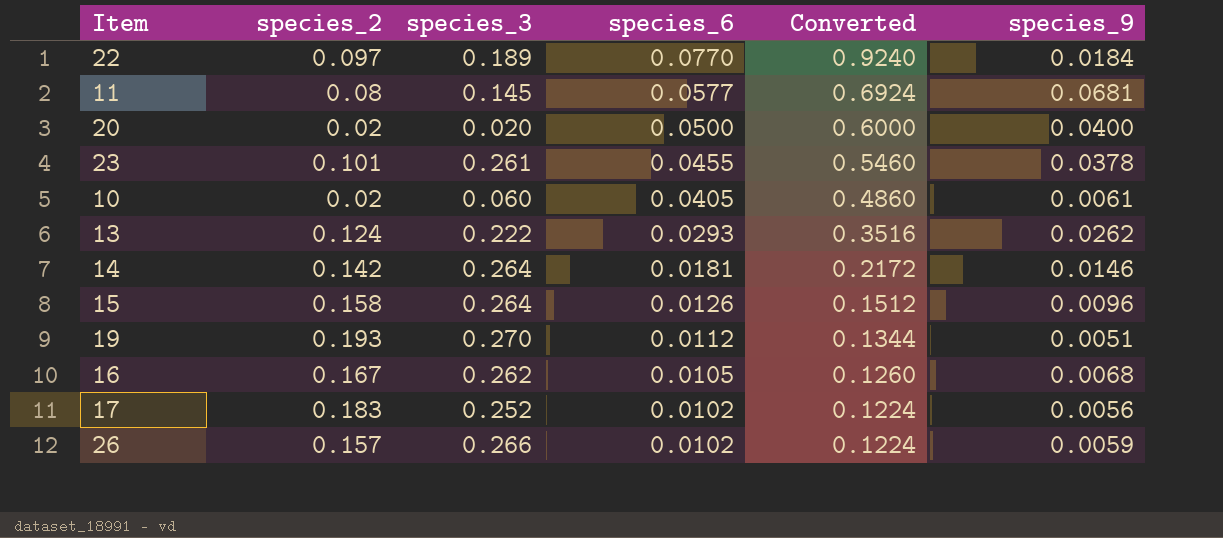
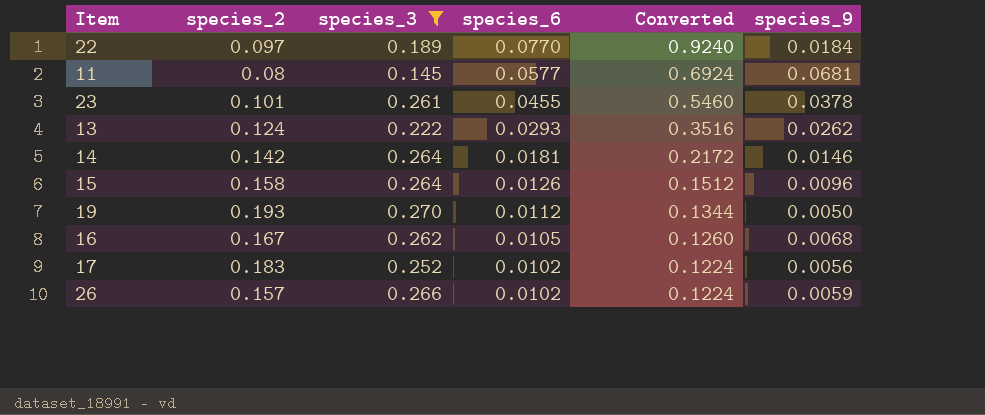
filter: none -> species_3 >= 0.145
19 | species_9: 0.0051 -> 0.0050

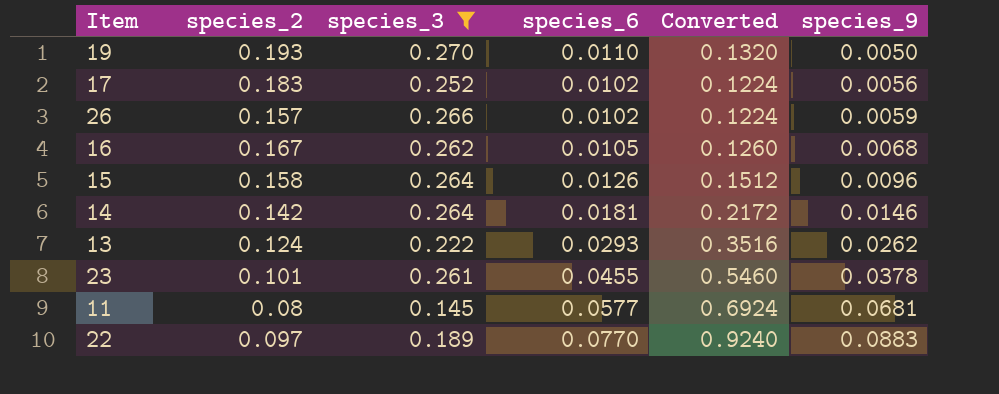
row order: species_6 descending -> species_9 ascending
19 | species_6: 0.0112 -> 0.0110
19 | Converted: 0.1344 -> 0.1320
22 | species_9: 0.0184 -> 0.0883

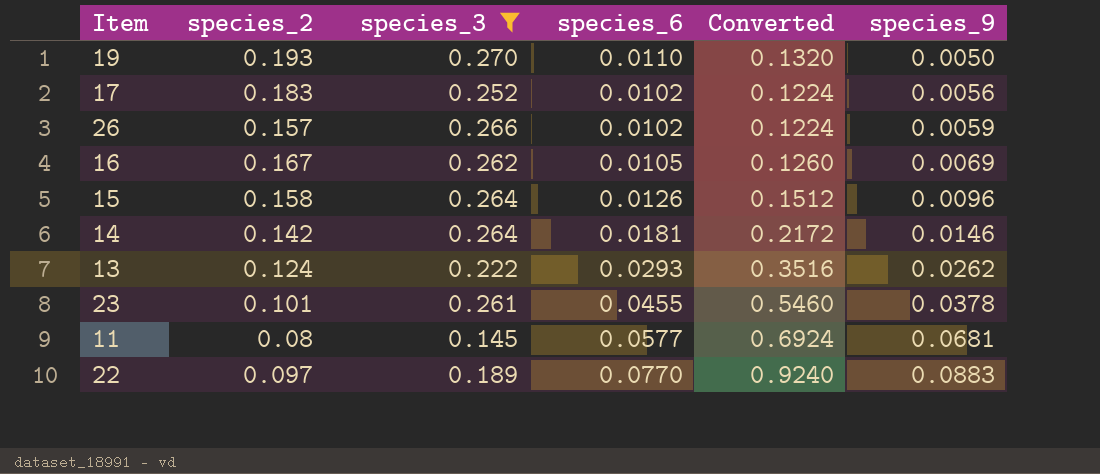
16 | species_9: 0.0068 -> 0.0069

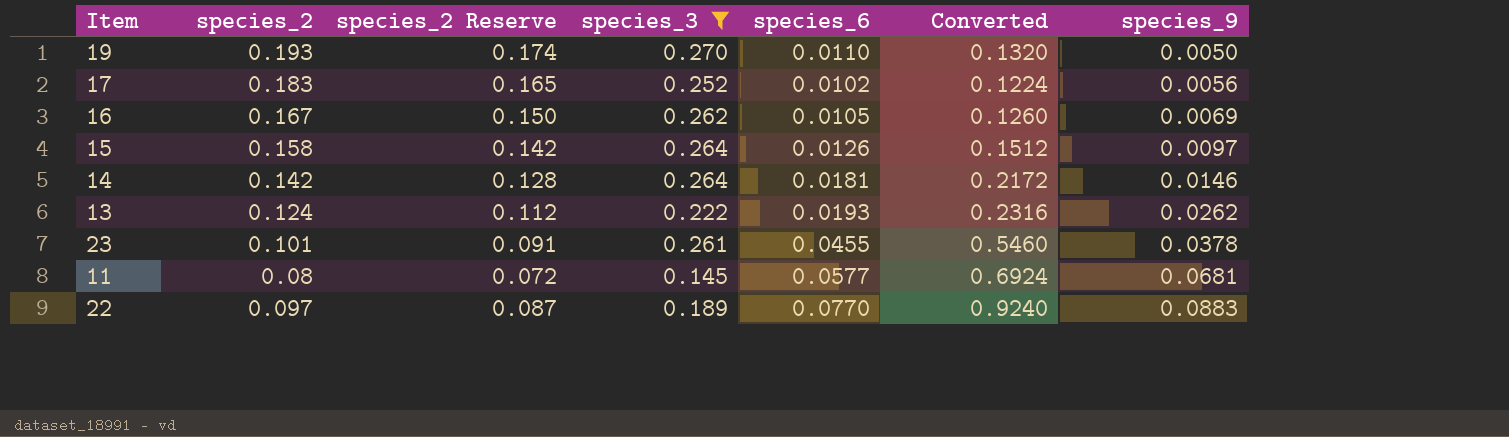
column species_2 Reserve | formula: none -> [species_2] * 0.9
row 26: 0.157 | 0.266 | 0.0102 | 0.1224 | 0.0059 -> none
15 | species_9: 0.0096 -> 0.0097
13 | species_6: 0.0293 -> 0.0193
13 | Converted: 0.3516 -> 0.2316

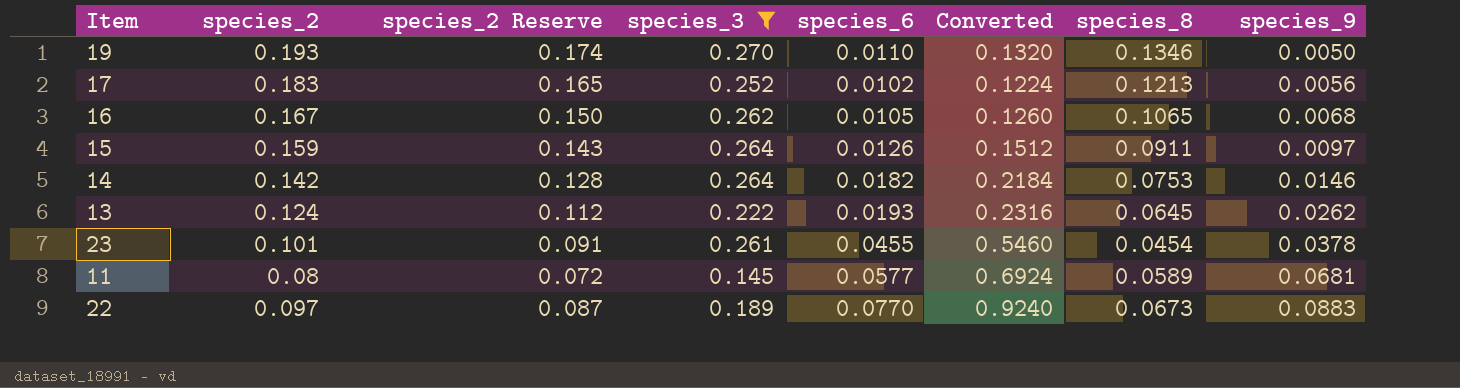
column species_8 | position: none -> 7
16 | species_9: 0.0069 -> 0.0068
15 | species_2: 0.158 -> 0.159
15 | species_2 Reserve: 0.142 -> 0.143
14 | species_6: 0.0181 -> 0.0182
14 | Converted: 0.2172 -> 0.2184

